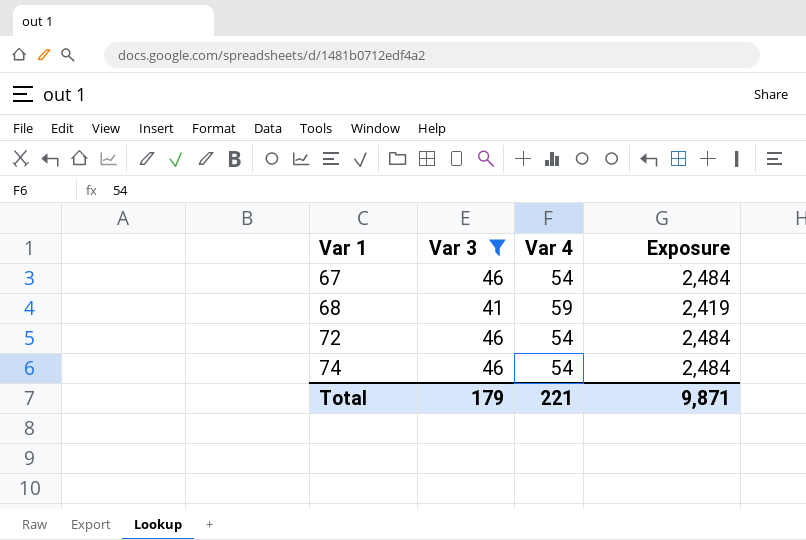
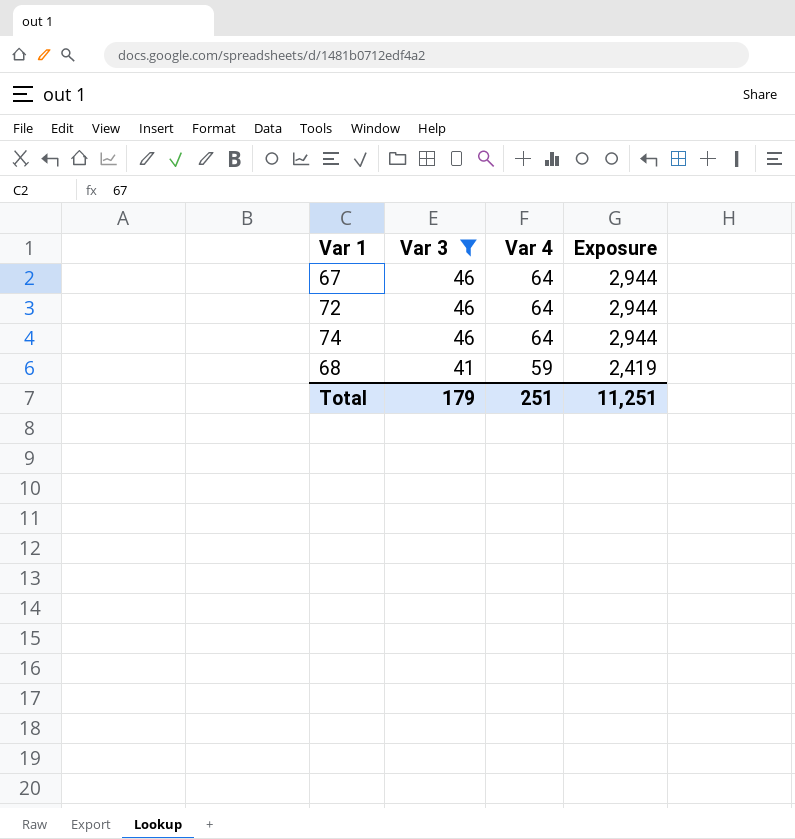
row order: Var 1 ascending -> Var 3 descending
67 | Var 4: 54 -> 64
67 | Exposure: 2,484 -> 2,944
72 | Var 4: 54 -> 64
72 | Exposure: 2,484 -> 2,944
74 | Var 4: 54 -> 64
74 | Exposure: 2,484 -> 2,944
Total | Var 4: 221 -> 251
Total | Exposure: 9,871 -> 11,251

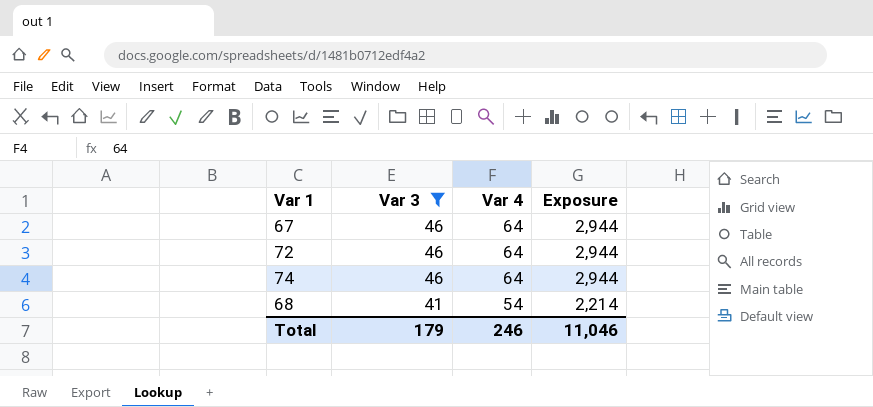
68 | Var 4: 59 -> 54
68 | Exposure: 2,419 -> 2,214
Total | Var 4: 251 -> 246
Total | Exposure: 11,251 -> 11,046

